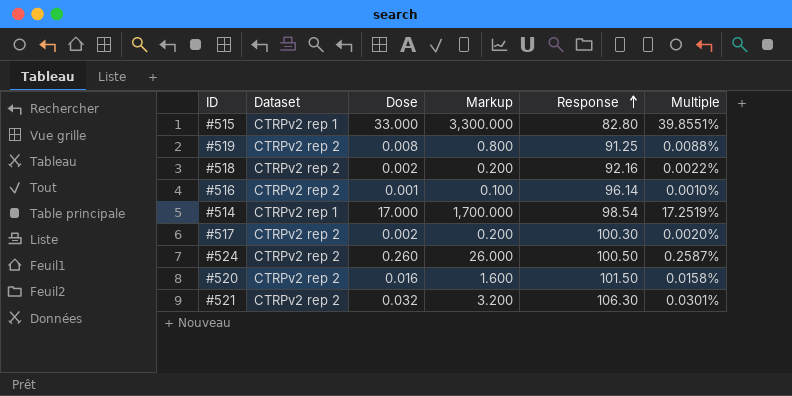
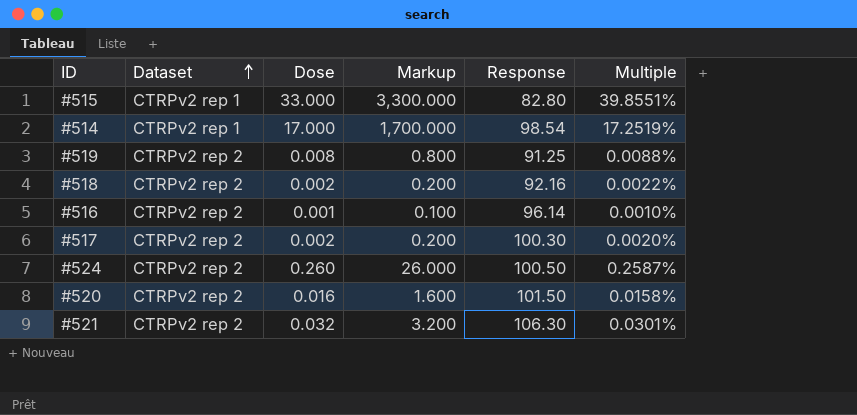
row order: Response ascending -> Dataset ascending

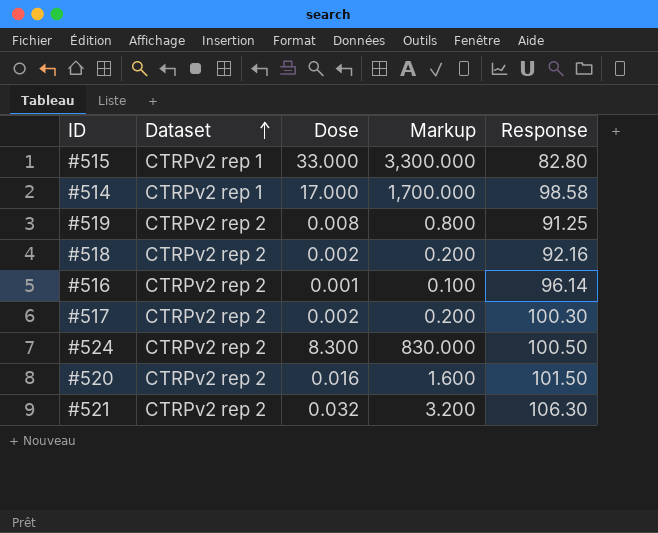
column Multiple | formula: [Dose] / [Response] -> none
#514 | Response: 98.54 -> 98.58
#524 | Dose: 0.260 -> 8.300
#524 | Markup: 26.000 -> 830.000

